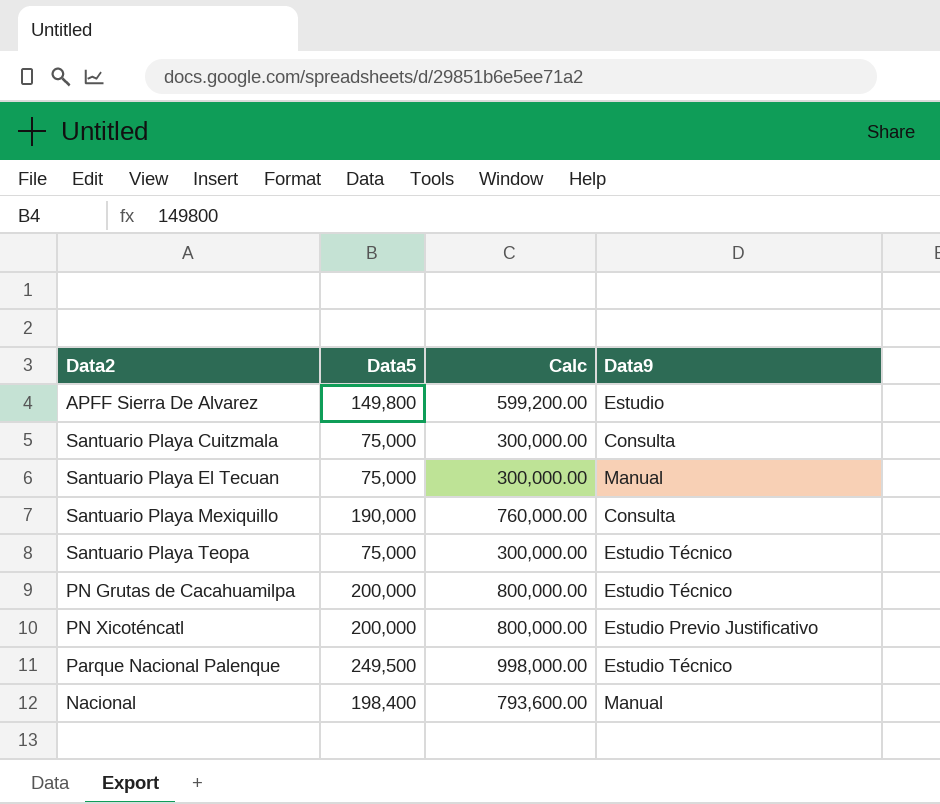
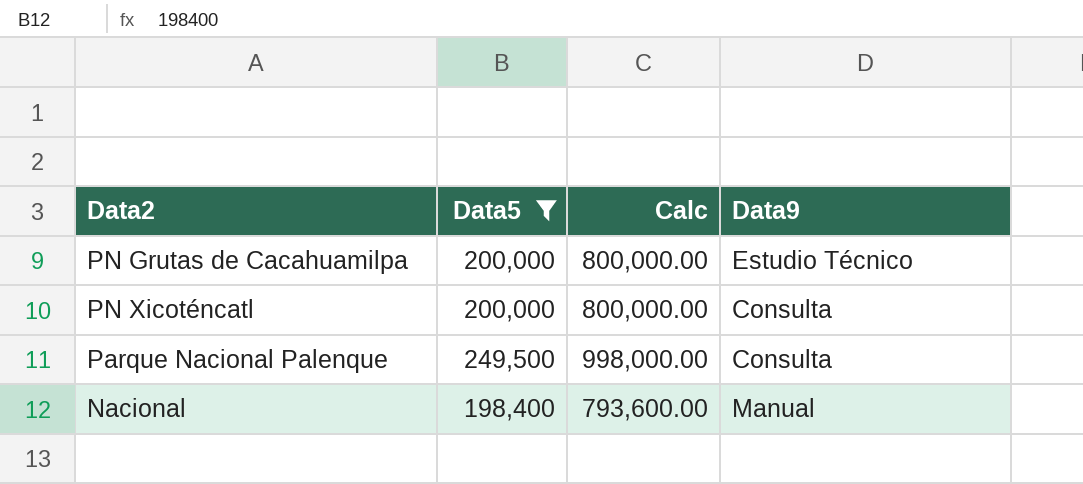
filter: none -> Data5 >= 198,400
PN Xicoténcatl | Data9: Estudio Previo Justificativo -> Consulta
Parque Nacional Palenque | Data9: Estudio Técnico -> Consulta

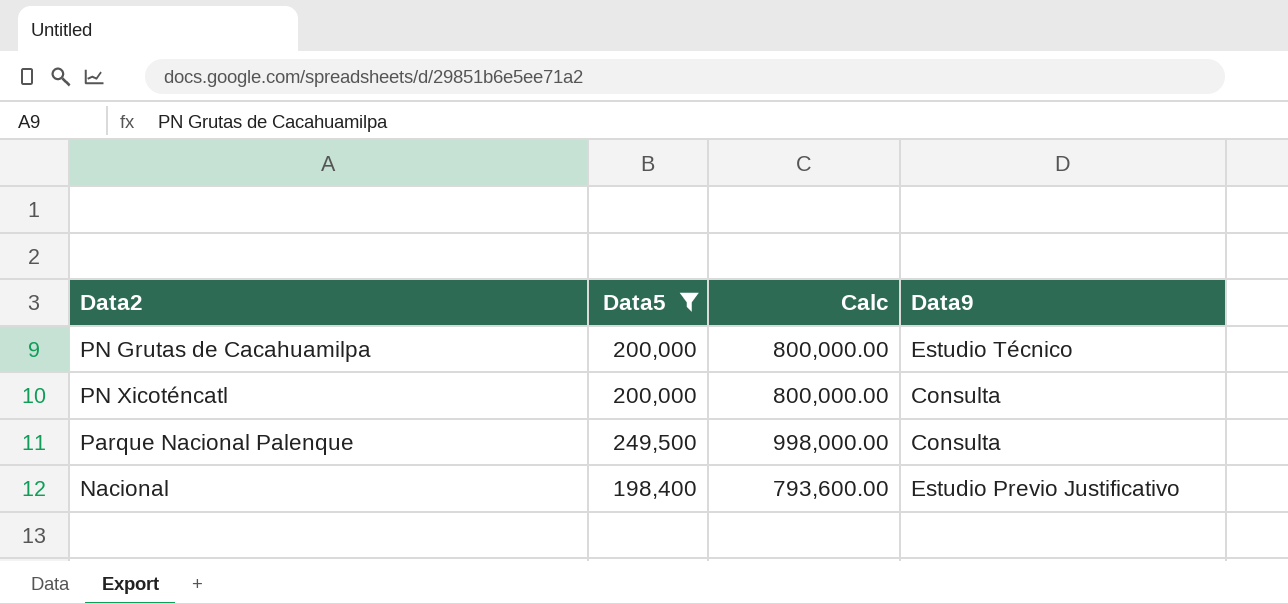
Nacional | Data9: Manual -> Estudio Previo Justificativo

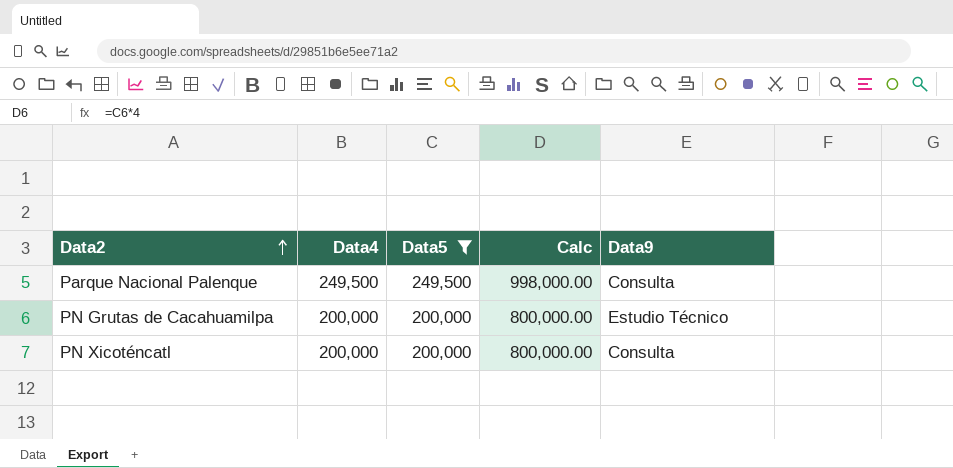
row order: none -> Data2 ascending
column Data4 | position: none -> 2
row Nacional: 198,400 | 793,600.00 | Estudio Previo Justificativo -> none

